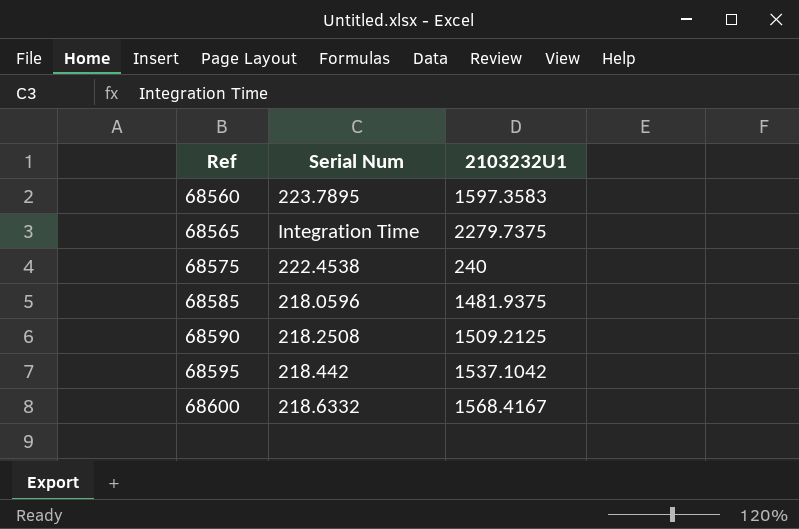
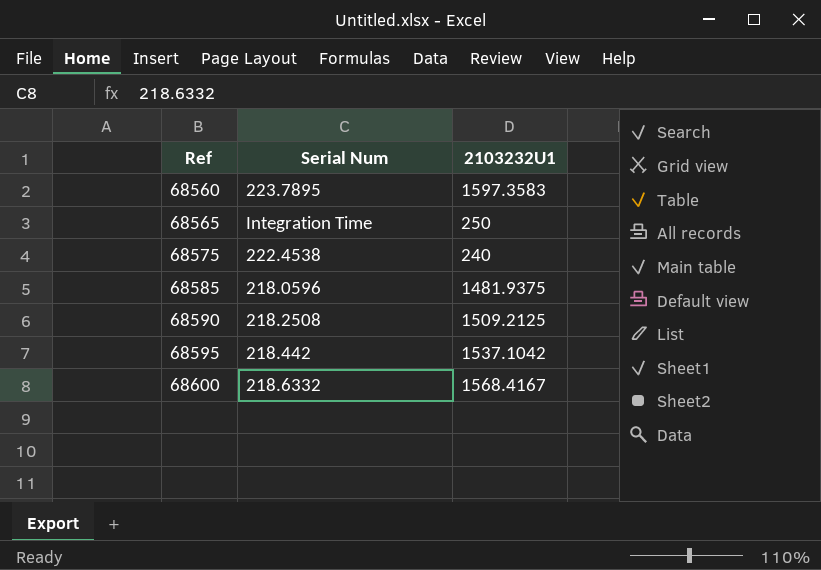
68565 | 2103232U1: 2279.7375 -> 250

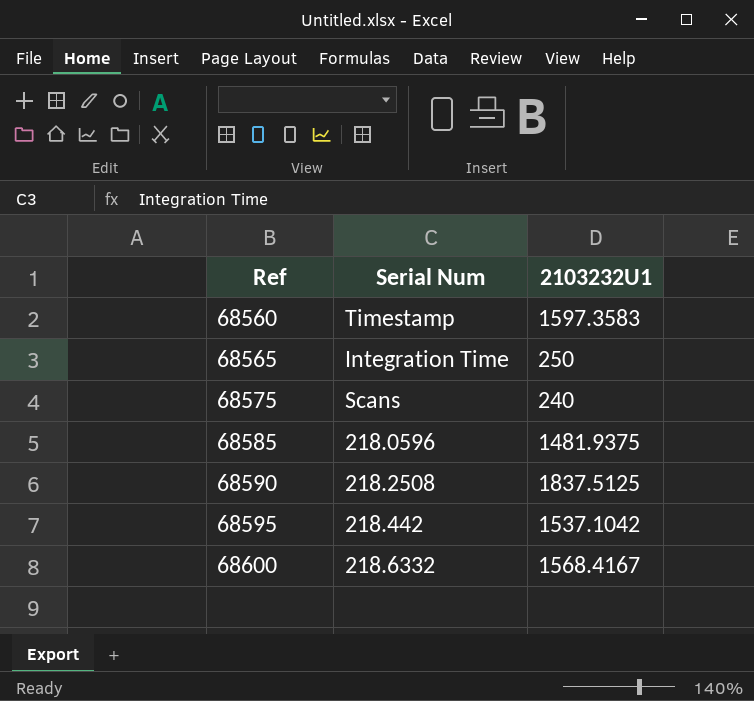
68560 | Serial Num: 223.7895 -> Timestamp
68575 | Serial Num: 222.4538 -> Scans
68590 | 2103232U1: 1509.2125 -> 1837.5125

